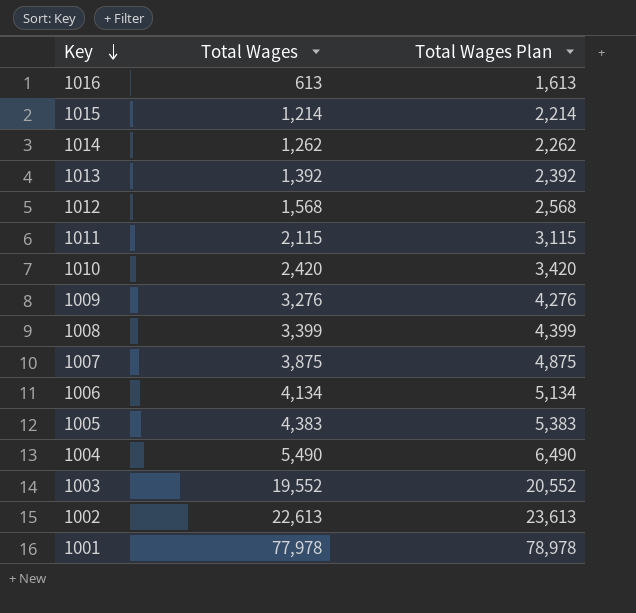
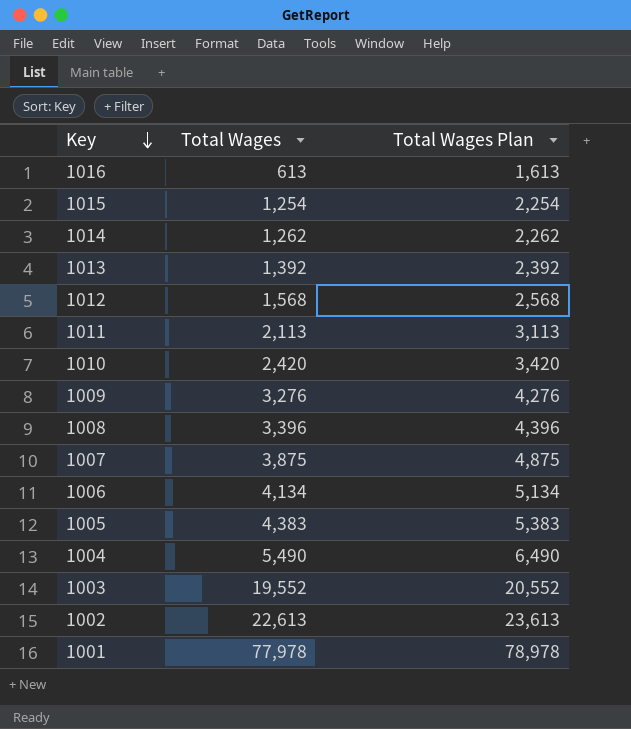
1015 | Total Wages: 1,214 -> 1,254
1015 | Total Wages Plan: 2,214 -> 2,254
1011 | Total Wages: 2,115 -> 2,113
1011 | Total Wages Plan: 3,115 -> 3,113
1008 | Total Wages: 3,399 -> 3,396
1008 | Total Wages Plan: 4,399 -> 4,396

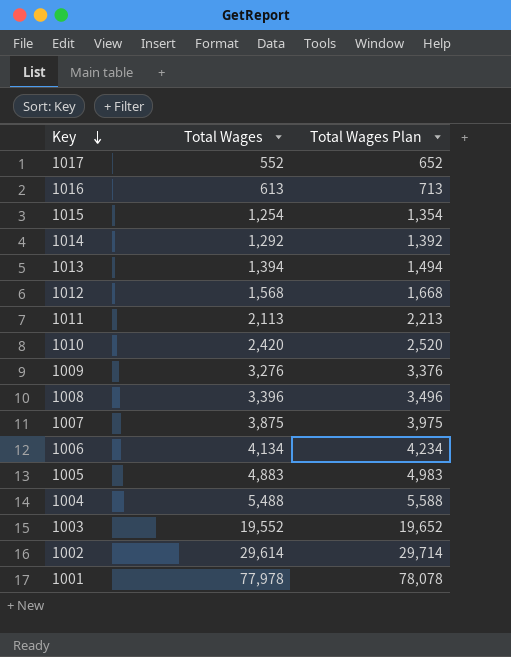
column Total Wages Plan | formula: [Total Wages] + 1000 -> [Total Wages] + 100
row 1017: none -> 552 | 652
1014 | Total Wages: 1,262 -> 1,292
1013 | Total Wages: 1,392 -> 1,394
1005 | Total Wages: 4,383 -> 4,883
1004 | Total Wages: 5,490 -> 5,488
1002 | Total Wages: 22,613 -> 29,614

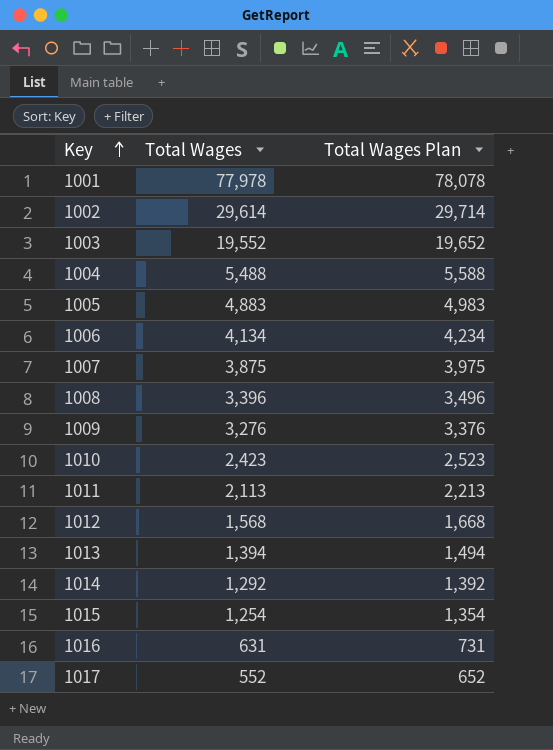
row order: Key descending -> Key ascending
1010 | Total Wages: 2,420 -> 2,423
1010 | Total Wages Plan: 2,520 -> 2,523
1016 | Total Wages: 613 -> 631
1016 | Total Wages Plan: 713 -> 731

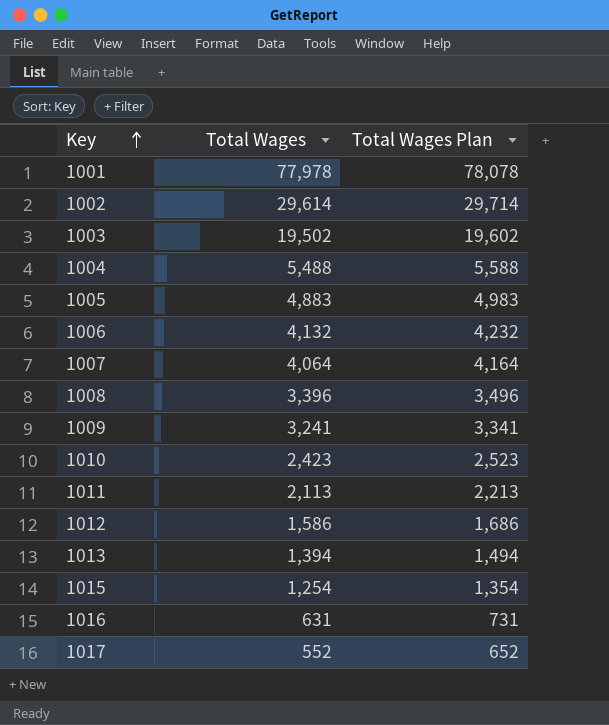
row 1014: 1,292 | 1,392 -> none
1003 | Total Wages: 19,552 -> 19,502
1003 | Total Wages Plan: 19,652 -> 19,602
1006 | Total Wages: 4,134 -> 4,132
1006 | Total Wages Plan: 4,234 -> 4,232
1007 | Total Wages: 3,875 -> 4,064
1007 | Total Wages Plan: 3,975 -> 4,164
1009 | Total Wages: 3,276 -> 3,241
1009 | Total Wages Plan: 3,376 -> 3,341
1012 | Total Wages: 1,568 -> 1,586
1012 | Total Wages Plan: 1,668 -> 1,686

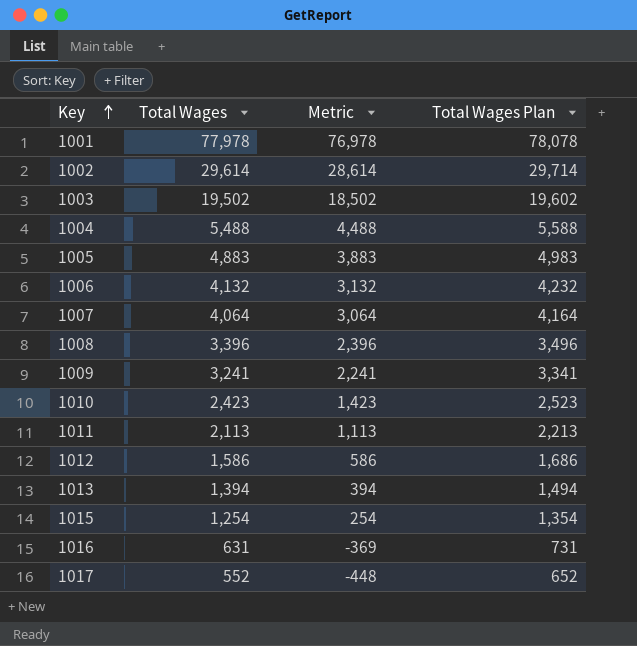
column Metric | formula: none -> [Total Wages] - 1000

